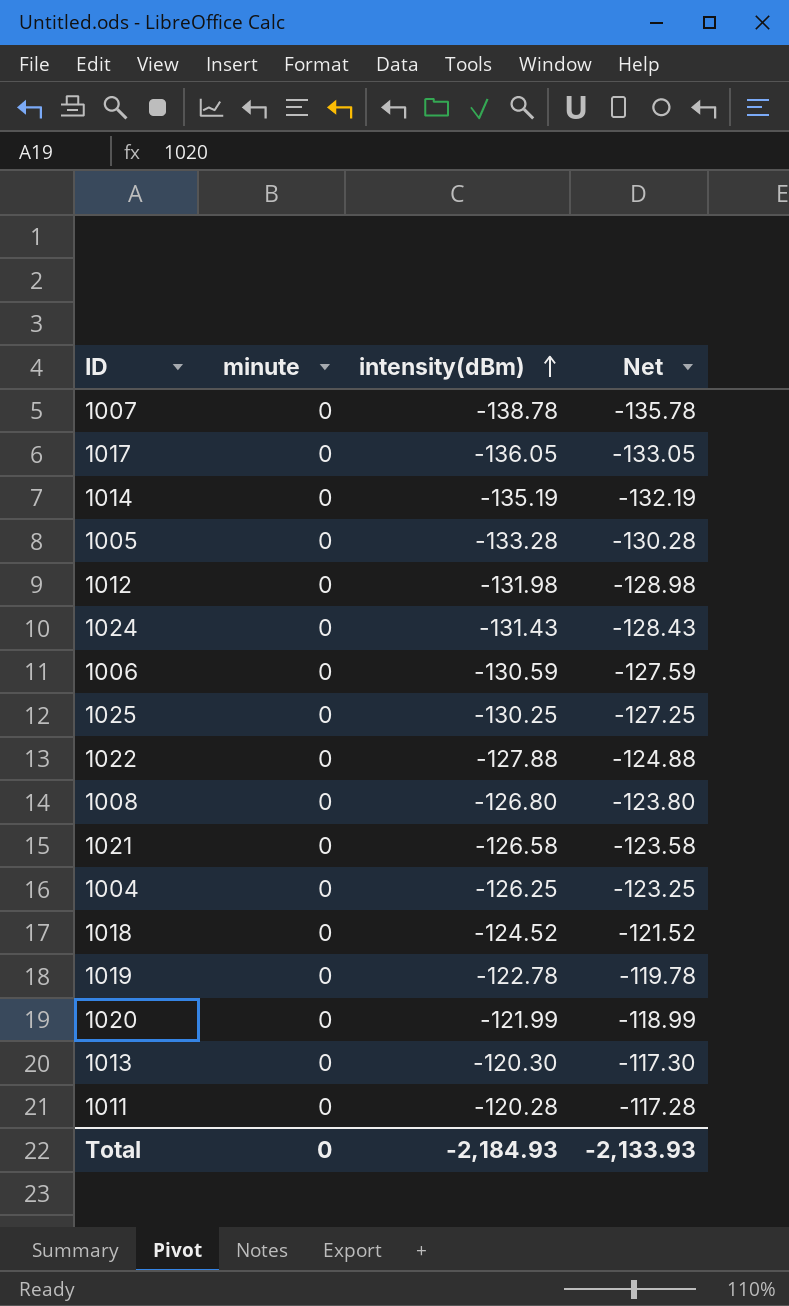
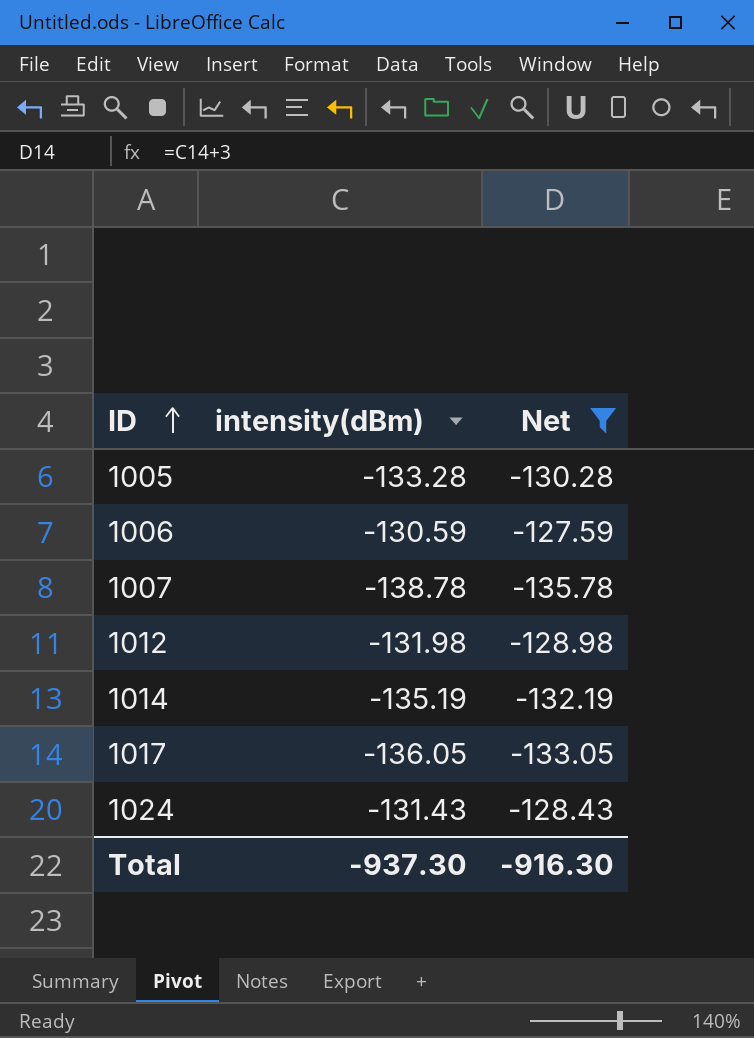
filter: none -> Net <= -127.59
row order: intensity(dBm) ascending -> ID ascending
column minute | position: 2 -> none
Total | intensity(dBm): -2,184.93 -> -937.30
Total | Net: -2,133.93 -> -916.30

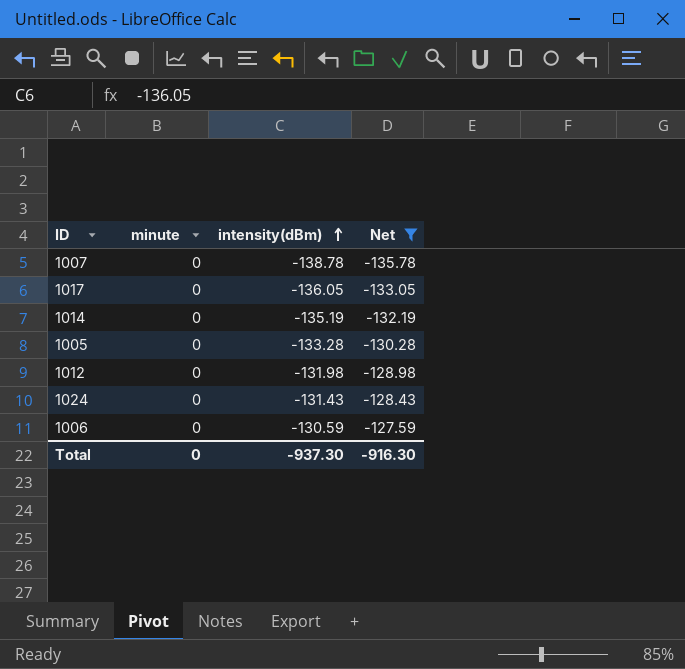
row order: ID ascending -> intensity(dBm) ascending
column minute | position: none -> 2

